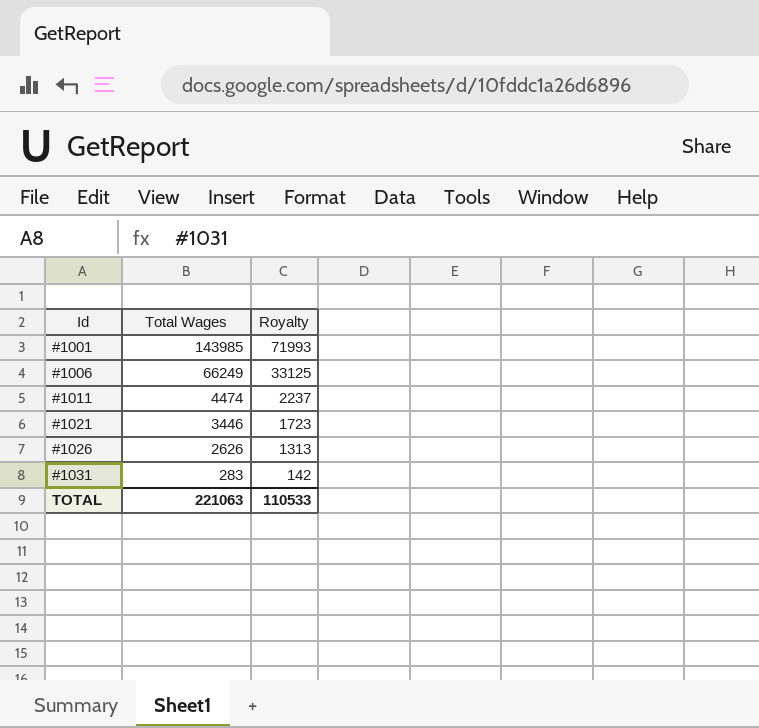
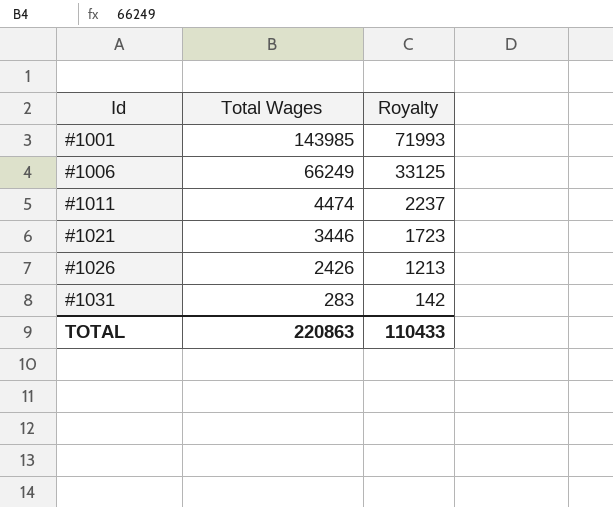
#1026 | Total Wages: 2626 -> 2426
#1026 | Royalty: 1313 -> 1213
TOTAL | Total Wages: 221063 -> 220863
TOTAL | Royalty: 110533 -> 110433

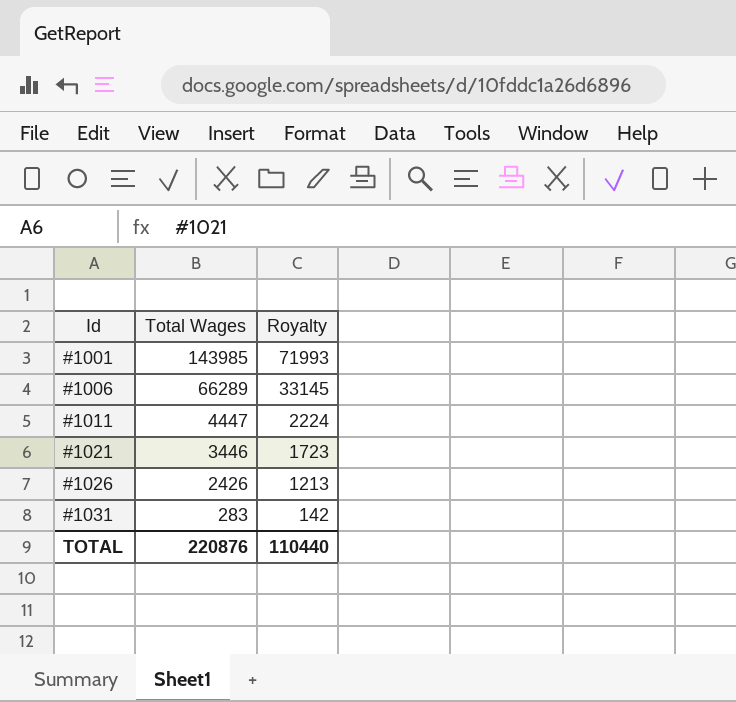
#1006 | Total Wages: 66249 -> 66289
#1006 | Royalty: 33125 -> 33145
#1011 | Total Wages: 4474 -> 4447
#1011 | Royalty: 2237 -> 2224
TOTAL | Total Wages: 220863 -> 220876
TOTAL | Royalty: 110433 -> 110440

